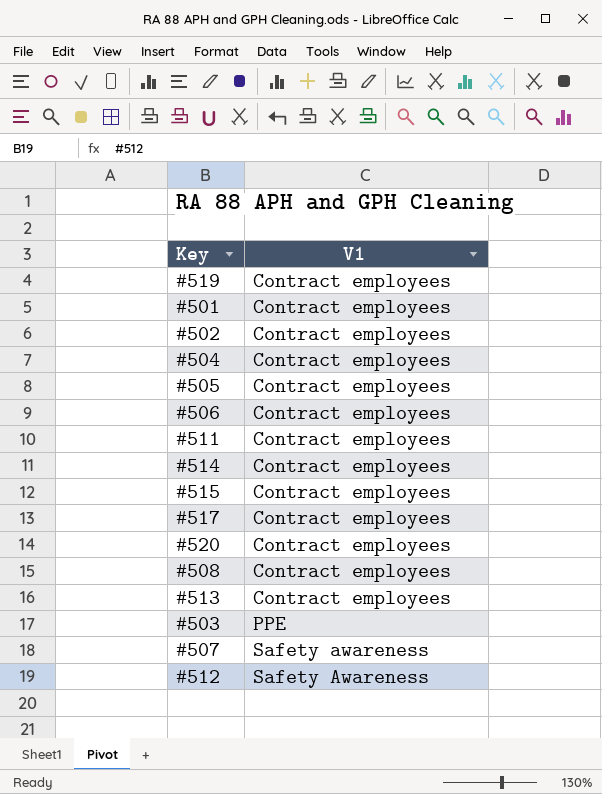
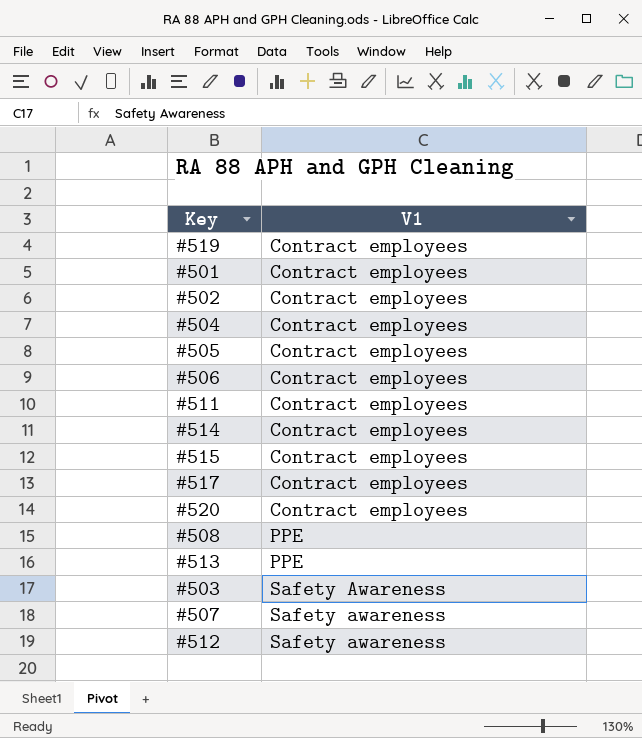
#508 | V1: Contract employees -> PPE
#513 | V1: Contract employees -> PPE
#503 | V1: PPE -> Safety Awareness
#512 | V1: Safety Awareness -> Safety awareness

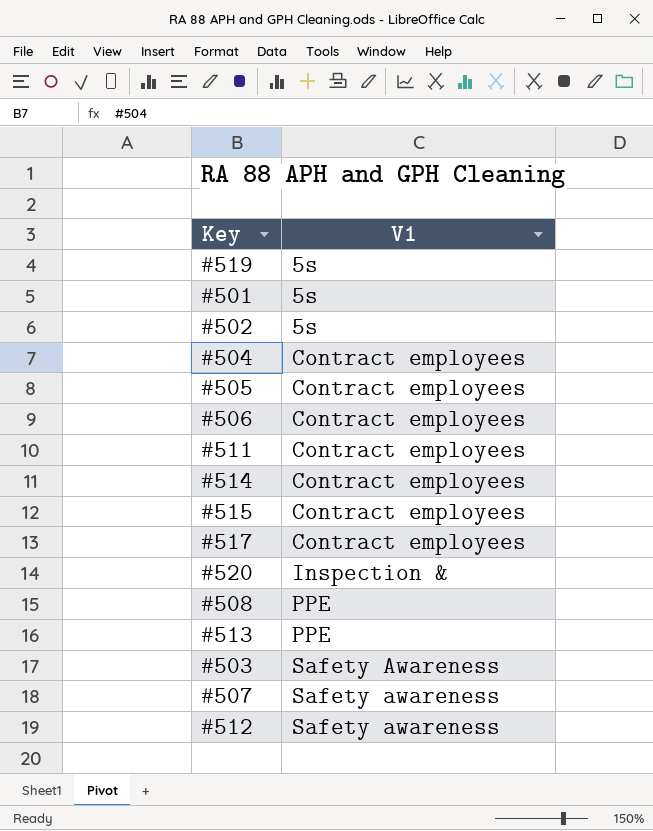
#519 | V1: Contract employees -> 5s
#501 | V1: Contract employees -> 5s
#502 | V1: Contract employees -> 5s
#520 | V1: Contract employees -> Inspection &

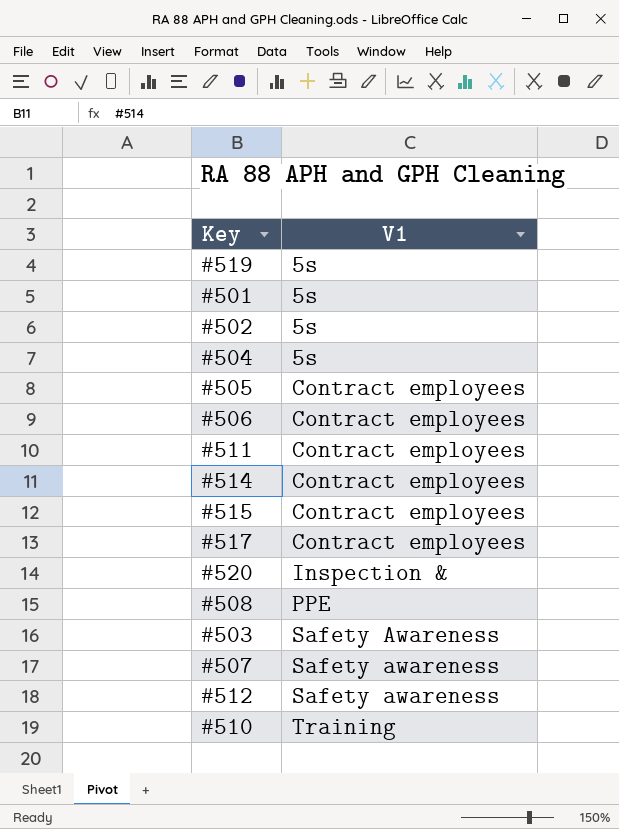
row #513: PPE -> none
#504 | V1: Contract employees -> 5s
row #510: none -> Training

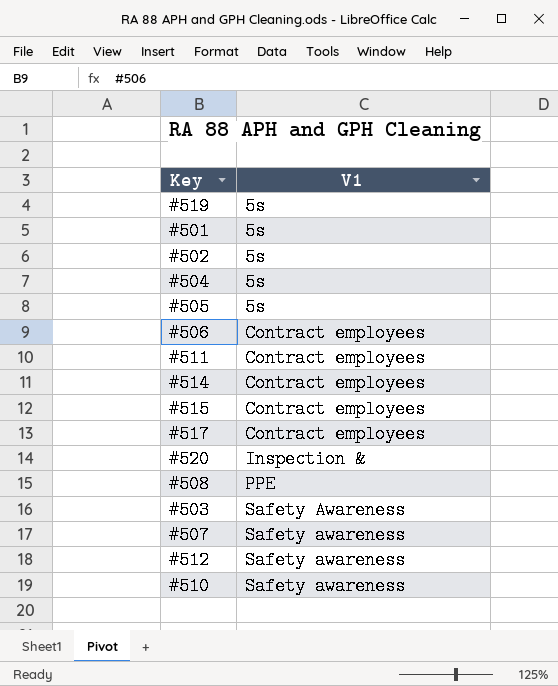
#505 | V1: Contract employees -> 5s
#510 | V1: Training -> Safety awareness

